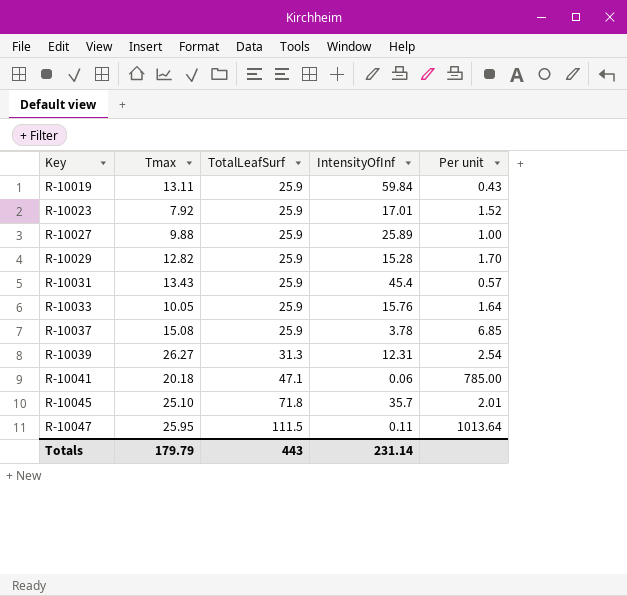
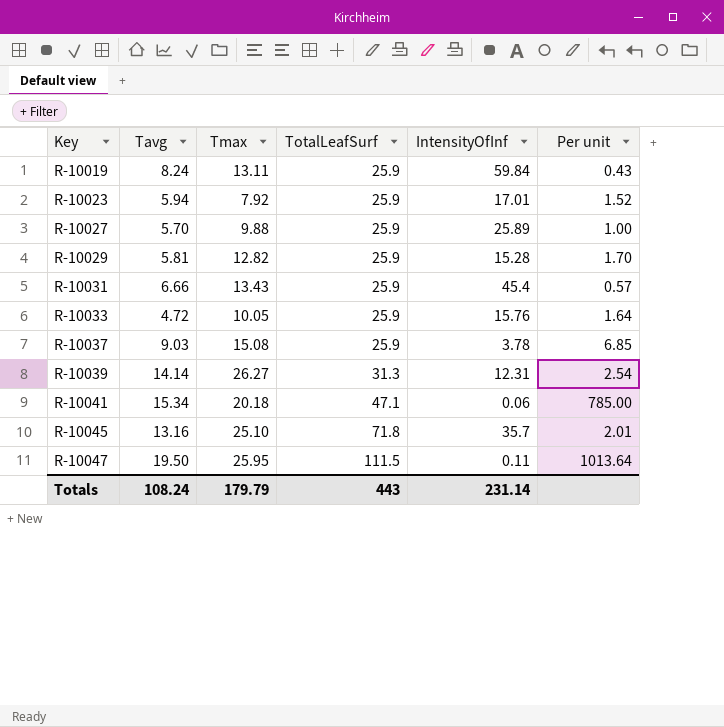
column Tavg | position: none -> 2

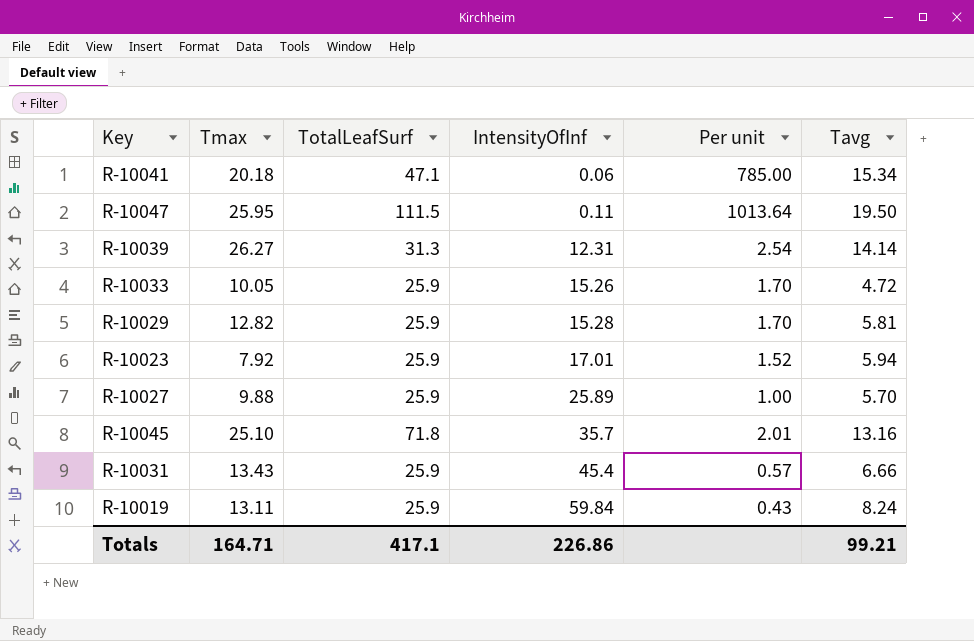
row order: Key ascending -> IntensityOfInf ascending
column Tavg | position: 2 -> 6
row R-10037: 9.03 | 15.08 | 25.9 | 3.78 | 6.85 -> none
R-10033 | IntensityOfInf: 15.76 -> 15.26
R-10033 | Per unit: 1.64 -> 1.70
Totals | Tmax: 179.79 -> 164.71
Totals | TotalLeafSurf: 443 -> 417.1
Totals | IntensityOfInf: 231.14 -> 226.86
Totals | Tavg: 108.24 -> 99.21

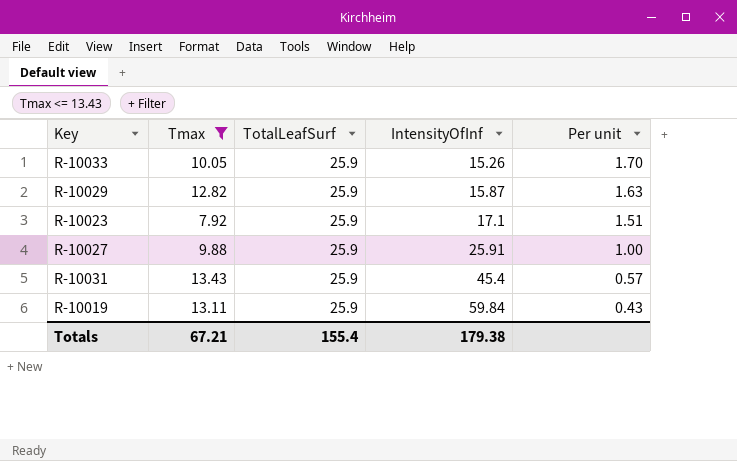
filter: none -> Tmax <= 13.43
column Tavg | position: 6 -> none
R-10029 | IntensityOfInf: 15.28 -> 15.87
R-10029 | Per unit: 1.70 -> 1.63
R-10023 | IntensityOfInf: 17.01 -> 17.1
R-10023 | Per unit: 1.52 -> 1.51
R-10027 | IntensityOfInf: 25.89 -> 25.91
Totals | Tmax: 164.71 -> 67.21
Totals | TotalLeafSurf: 417.1 -> 155.4
Totals | IntensityOfInf: 226.86 -> 179.38

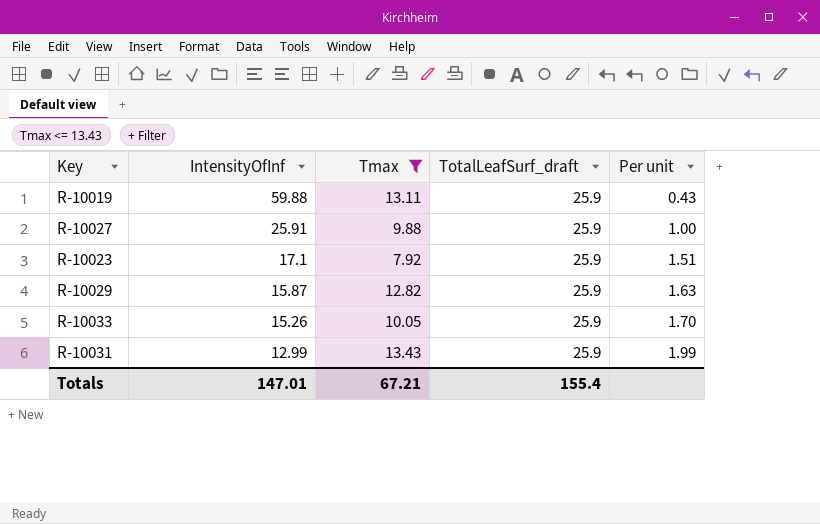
row order: IntensityOfInf ascending -> IntensityOfInf descending
column IntensityOfInf | position: 4 -> 2
column name: TotalLeafSurf -> TotalLeafSurf_draft
R-10019 | IntensityOfInf: 59.84 -> 59.88
R-10031 | IntensityOfInf: 45.4 -> 12.99
R-10031 | Per unit: 0.57 -> 1.99
Totals | IntensityOfInf: 179.38 -> 147.01

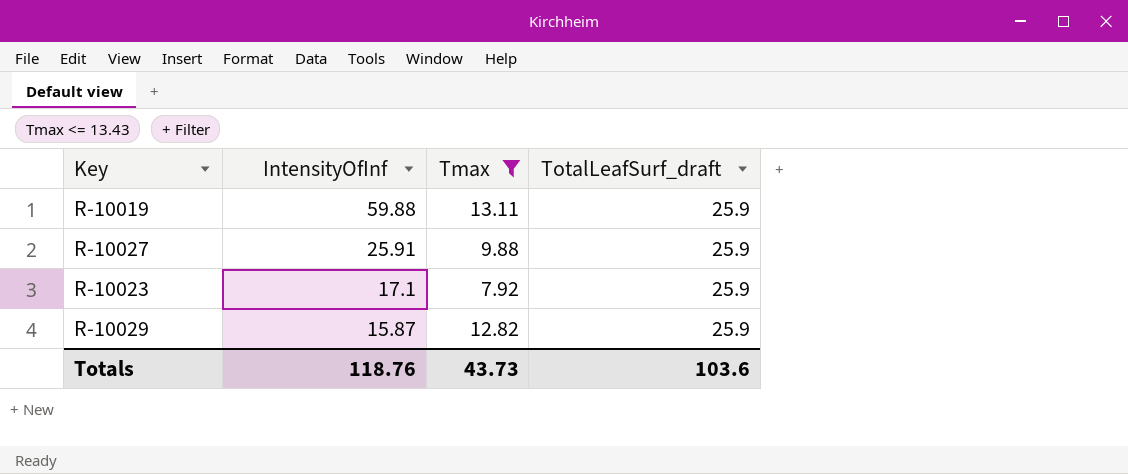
column Per unit | formula: [TotalLeafSurf_draft] / [IntensityOfInf] -> none
row R-10033: 15.26 | 10.05 | 25.9 | 1.70 -> none
row R-10031: 12.99 | 13.43 | 25.9 | 1.99 -> none
Totals | IntensityOfInf: 147.01 -> 118.76
Totals | Tmax: 67.21 -> 43.73
Totals | TotalLeafSurf_draft: 155.4 -> 103.6

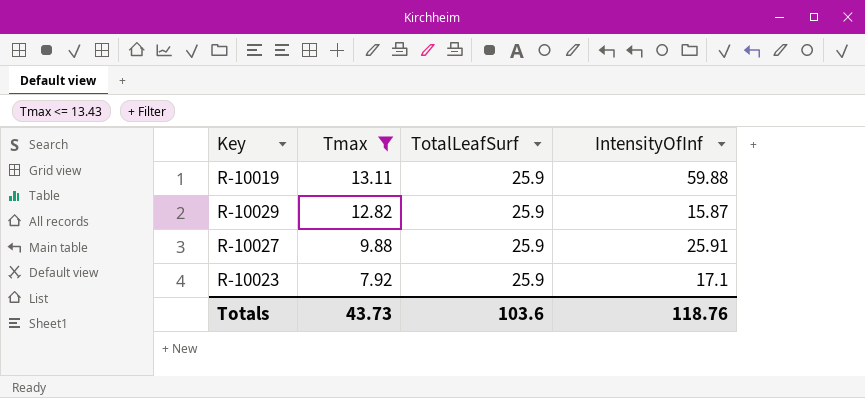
row order: IntensityOfInf descending -> Tmax descending
column name: TotalLeafSurf_draft -> TotalLeafSurf
column IntensityOfInf | position: 2 -> 4

